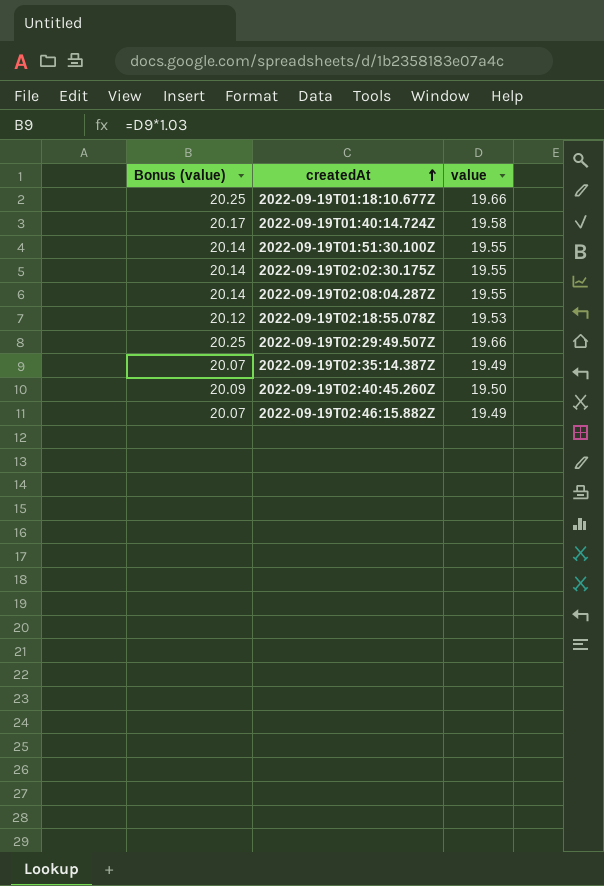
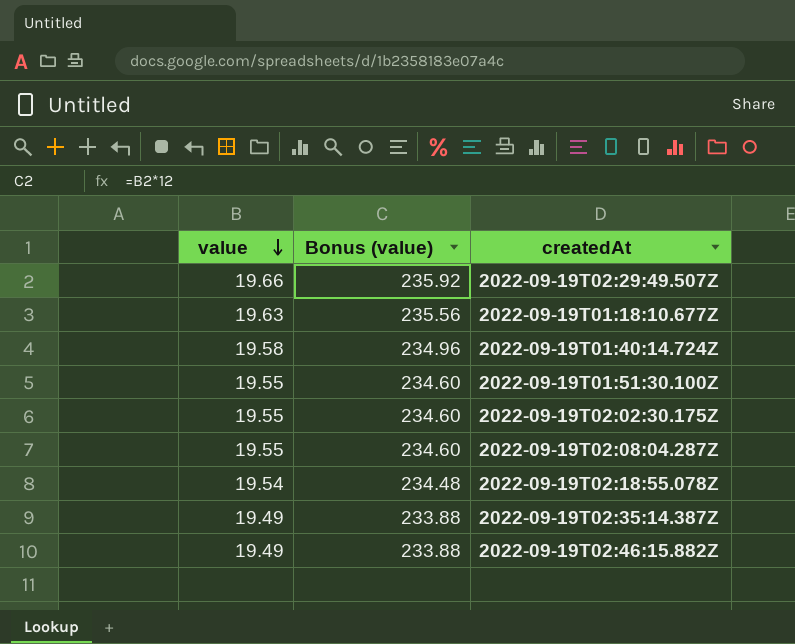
row order: createdAt ascending -> value descending
column value | position: 3 -> 1
column Bonus (value) | formula: [value] * 1.03 -> [value] * 12
row 2022-09-19T02:40:45.260Z: 20.09 | 19.50 -> none
2022-09-19T01:18:10.677Z | value: 19.66 -> 19.63
2022-09-19T02:18:55.078Z | value: 19.53 -> 19.54

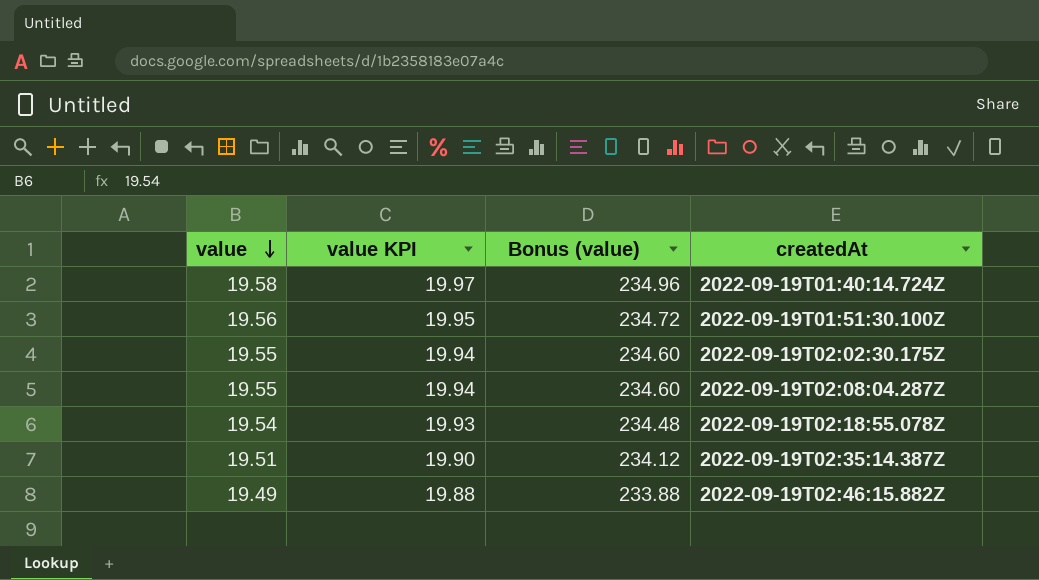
column value KPI | formula: none -> [value] * 1.02
row 2022-09-19T02:29:49.507Z: 19.66 | 235.92 -> none
row 2022-09-19T01:18:10.677Z: 19.63 | 235.56 -> none
2022-09-19T01:51:30.100Z | value: 19.55 -> 19.56
2022-09-19T01:51:30.100Z | Bonus (value): 234.60 -> 234.72
2022-09-19T02:35:14.387Z | value: 19.49 -> 19.51
2022-09-19T02:35:14.387Z | Bonus (value): 233.88 -> 234.12

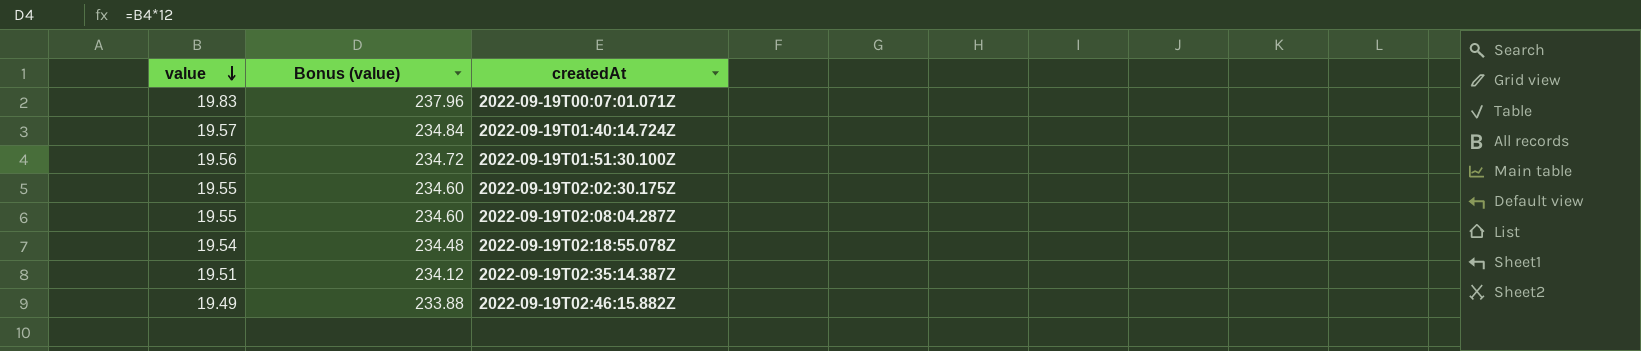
column value KPI | formula: [value] * 1.02 -> none
row 2022-09-19T00:07:01.071Z: none -> 19.83 | 237.96
2022-09-19T01:40:14.724Z | value: 19.58 -> 19.57
2022-09-19T01:40:14.724Z | Bonus (value): 234.96 -> 234.84

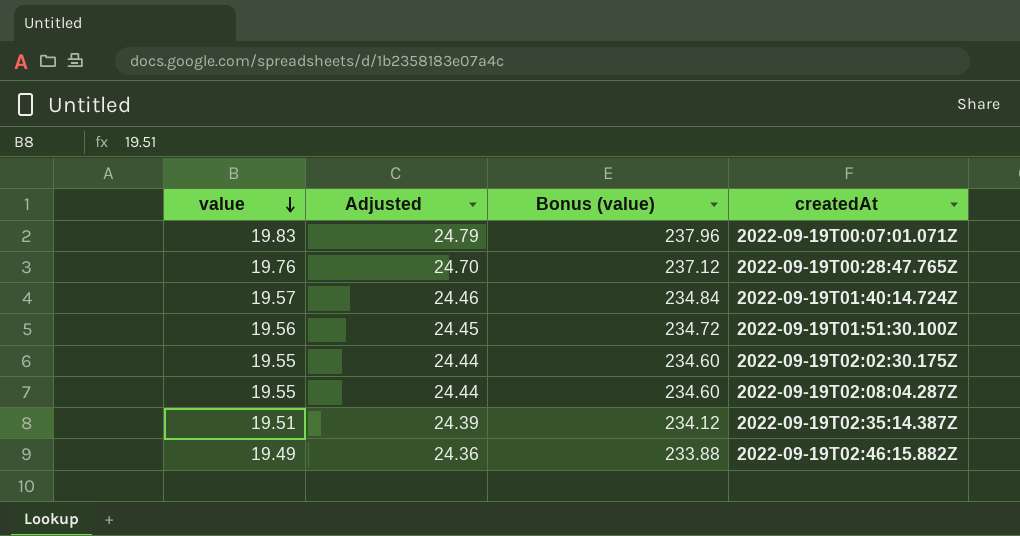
column Adjusted | formula: none -> [value] * 1.25
row 2022-09-19T02:18:55.078Z: 19.54 | 234.48 -> none
row 2022-09-19T00:28:47.765Z: none -> 19.76 | 24.70 | 237.12

